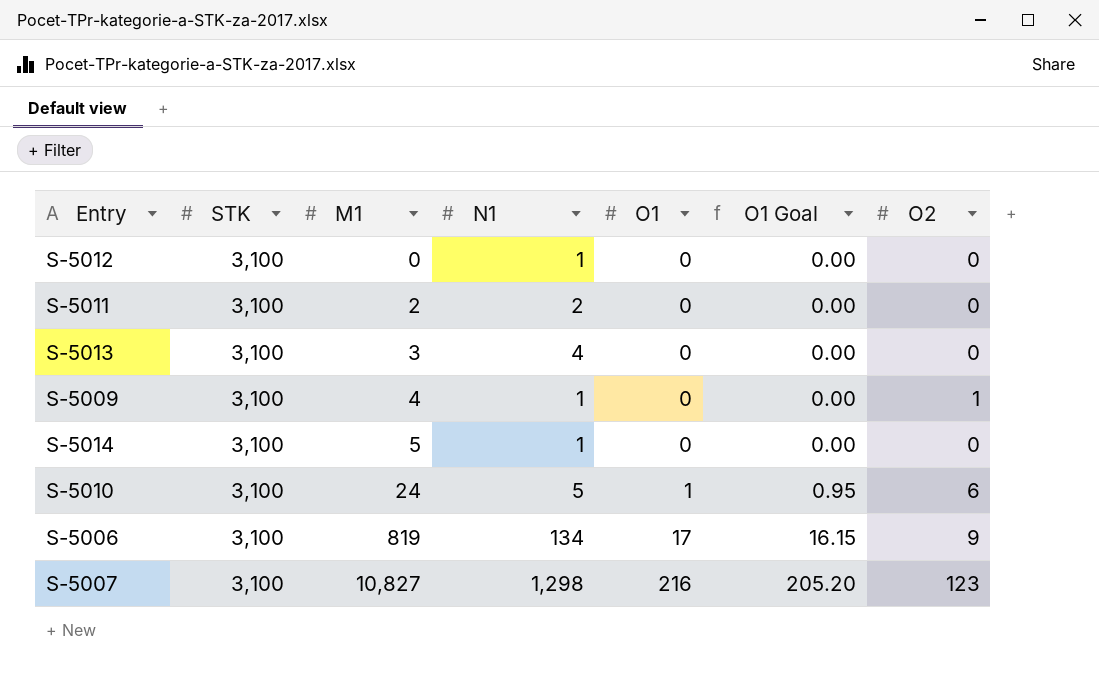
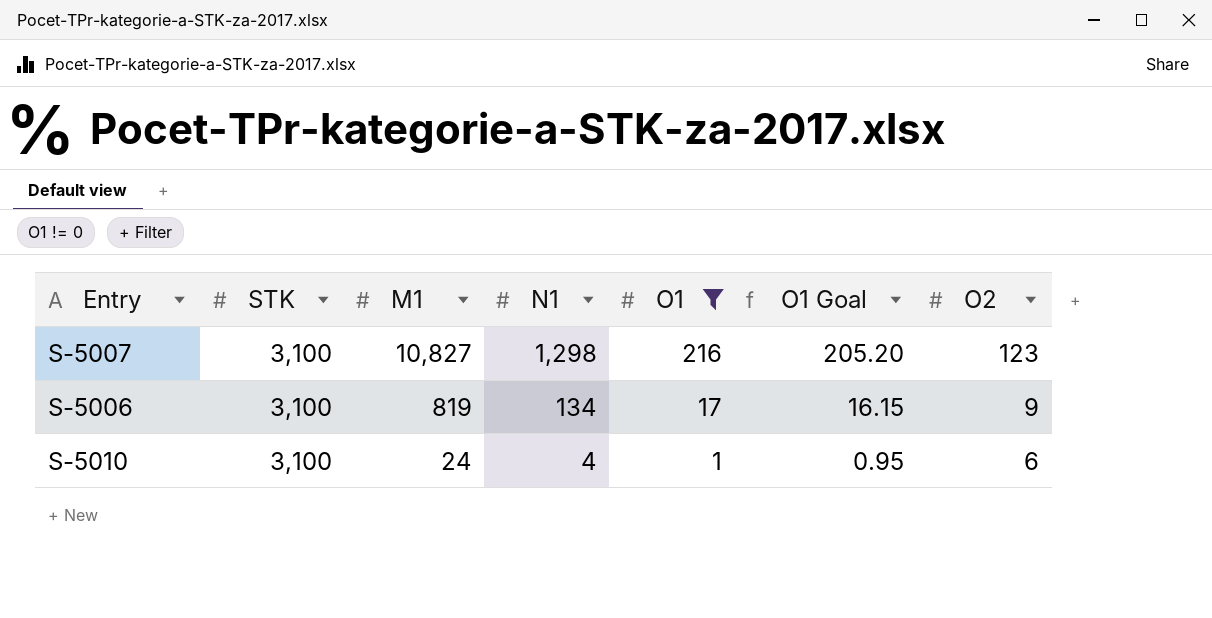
filter: none -> O1 != 0
row order: M1 ascending -> M1 descending
S-5010 | N1: 5 -> 4

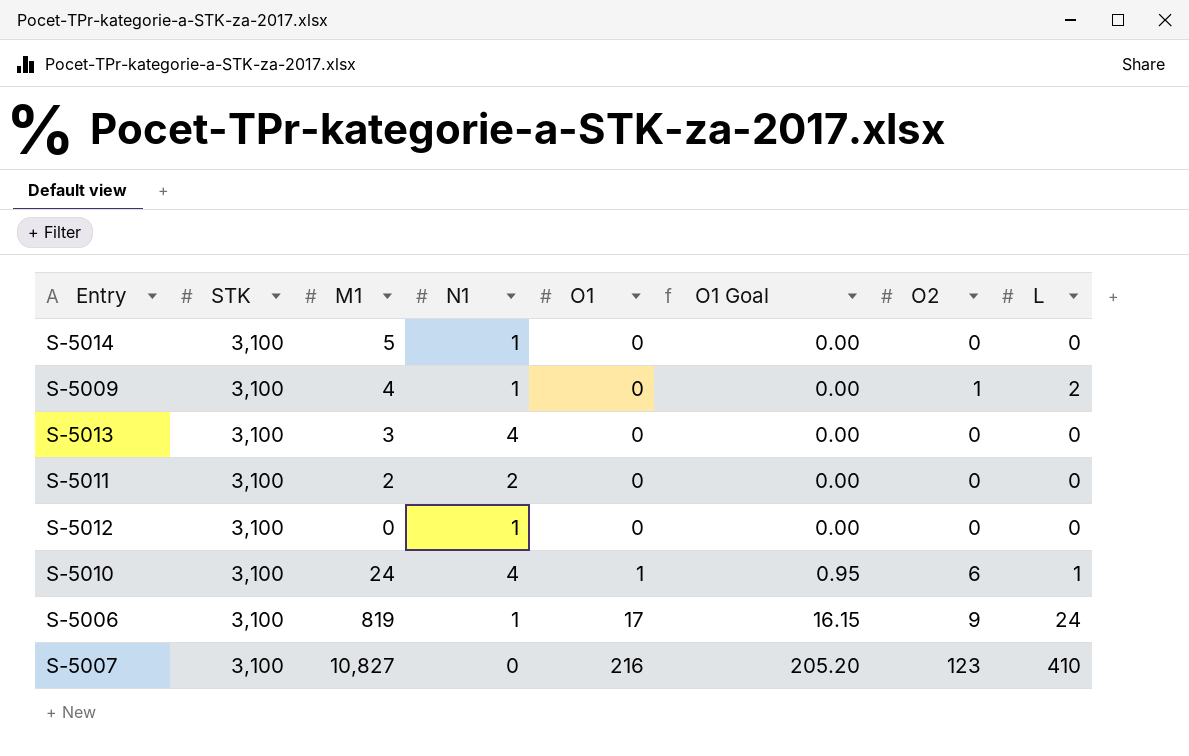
filter: O1 != 0 -> none
row order: M1 descending -> O1 ascending
column L | position: none -> 8
S-5006 | N1: 134 -> 1
S-5007 | N1: 1,298 -> 0

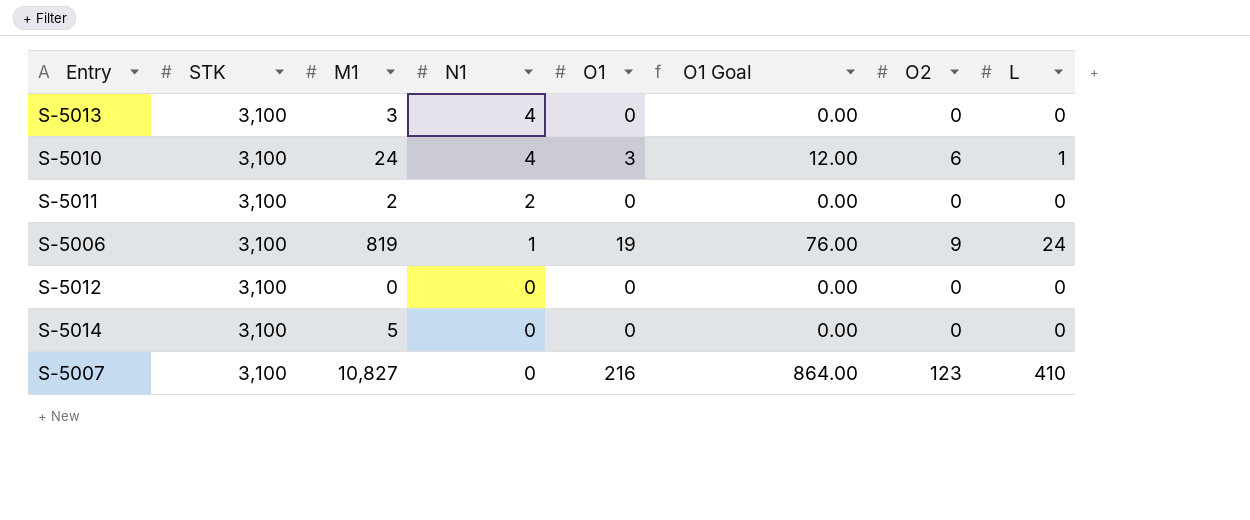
row order: O1 ascending -> N1 descending
column O1 Goal | formula: [O1] * 0.95 -> [O1] * 4
row S-5009: 3,100 | 4 | 1 | 0 | 0.00 | 1 | 2 -> none
S-5010 | O1: 1 -> 3
S-5006 | O1: 17 -> 19
S-5012 | N1: 1 -> 0
S-5014 | N1: 1 -> 0

